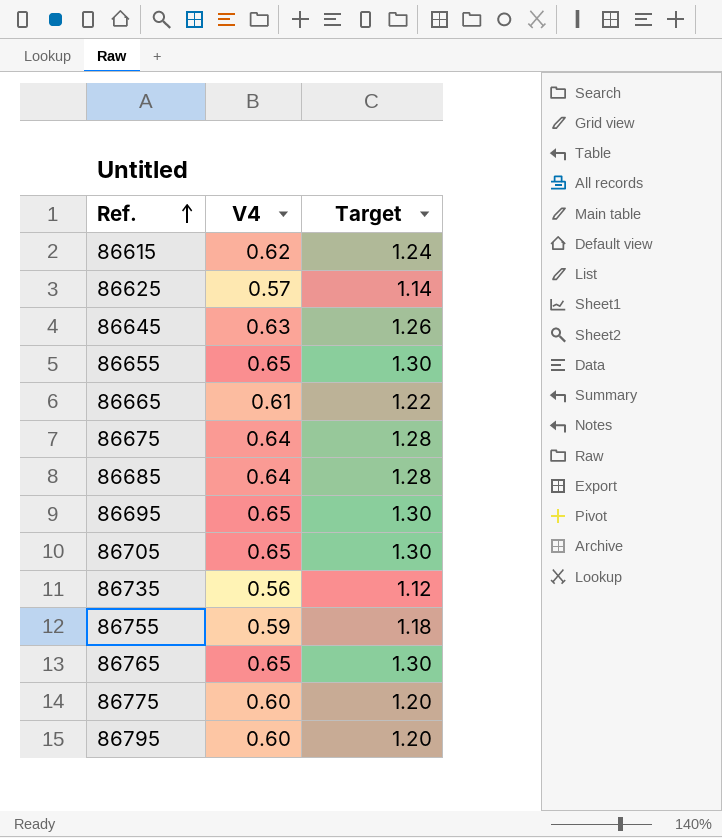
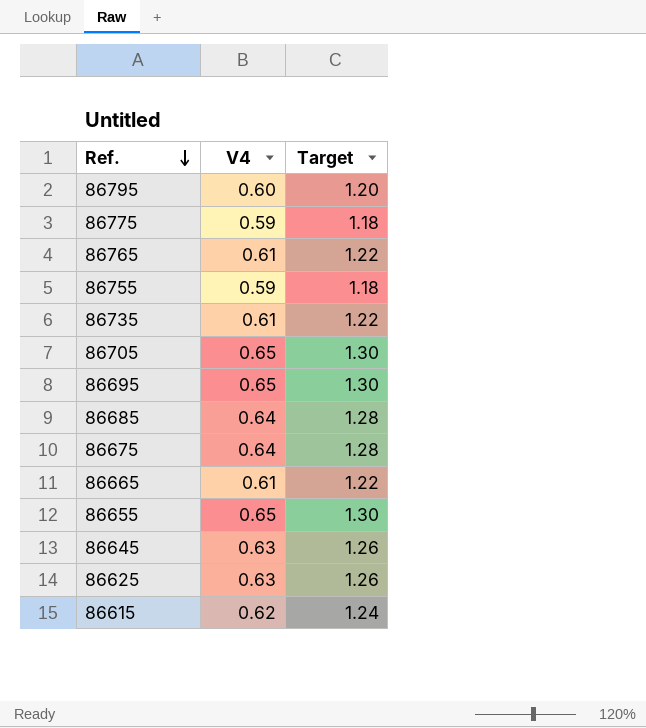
row order: Ref. ascending -> Ref. descending
86775 | V4: 0.60 -> 0.59
86775 | Target: 1.20 -> 1.18
86765 | V4: 0.65 -> 0.61
86765 | Target: 1.30 -> 1.22
86735 | V4: 0.56 -> 0.61
86735 | Target: 1.12 -> 1.22
86625 | V4: 0.57 -> 0.63
86625 | Target: 1.14 -> 1.26

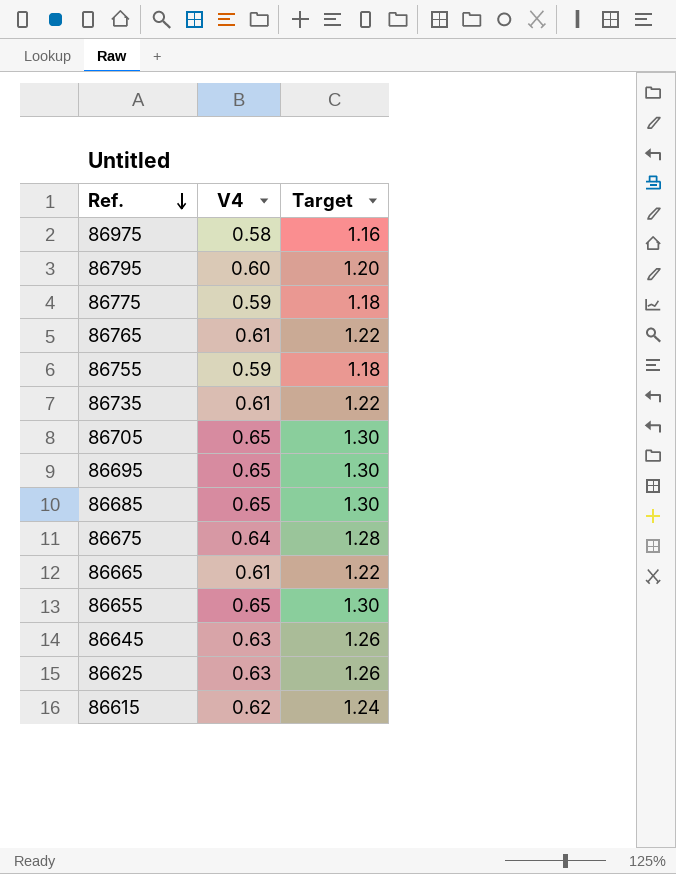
row 86975: none -> 0.58 | 1.16
86685 | V4: 0.64 -> 0.65
86685 | Target: 1.28 -> 1.30

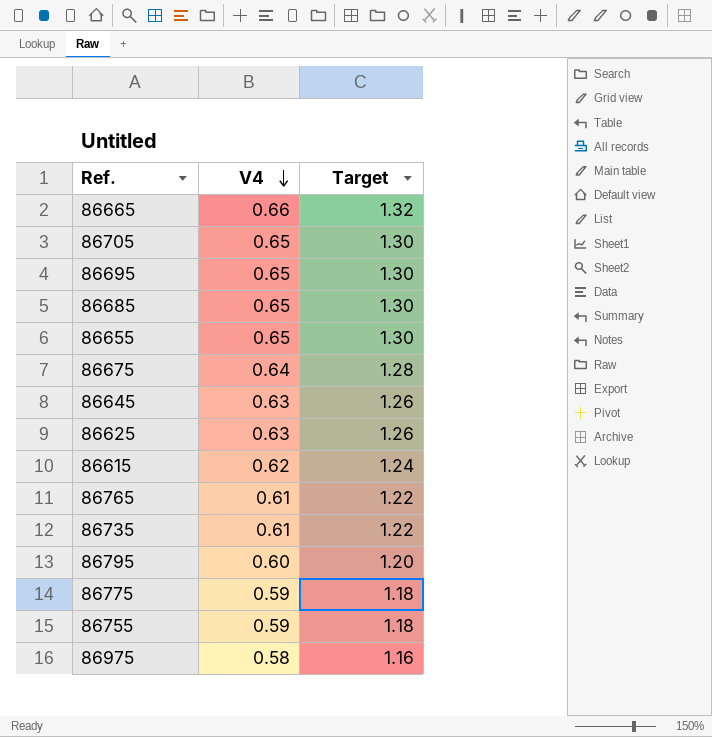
row order: Ref. descending -> V4 descending
86665 | V4: 0.61 -> 0.66
86665 | Target: 1.22 -> 1.32

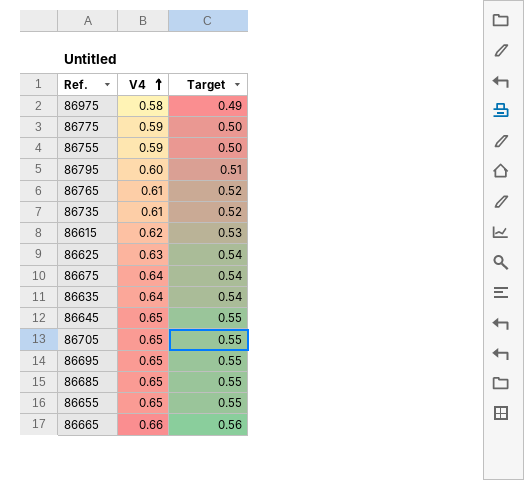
row order: V4 descending -> V4 ascending
column Target | formula: [V4] * 2 -> [V4] * 0.85
row 86635: none -> 0.64 | 0.54
86645 | V4: 0.63 -> 0.65

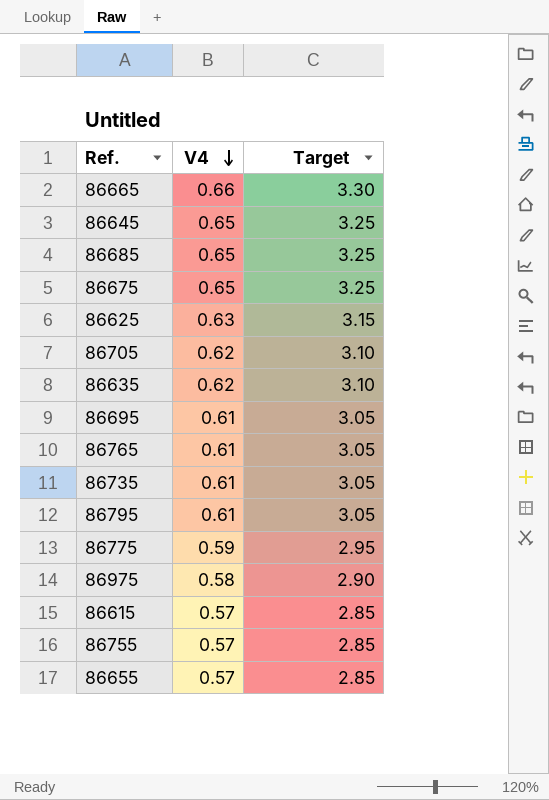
row order: V4 ascending -> V4 descending
column Target | formula: [V4] * 0.85 -> [V4] * 5
86675 | V4: 0.64 -> 0.65
86705 | V4: 0.65 -> 0.62
86635 | V4: 0.64 -> 0.62
86695 | V4: 0.65 -> 0.61
86795 | V4: 0.60 -> 0.61
86615 | V4: 0.62 -> 0.57
86755 | V4: 0.59 -> 0.57
86655 | V4: 0.65 -> 0.57

